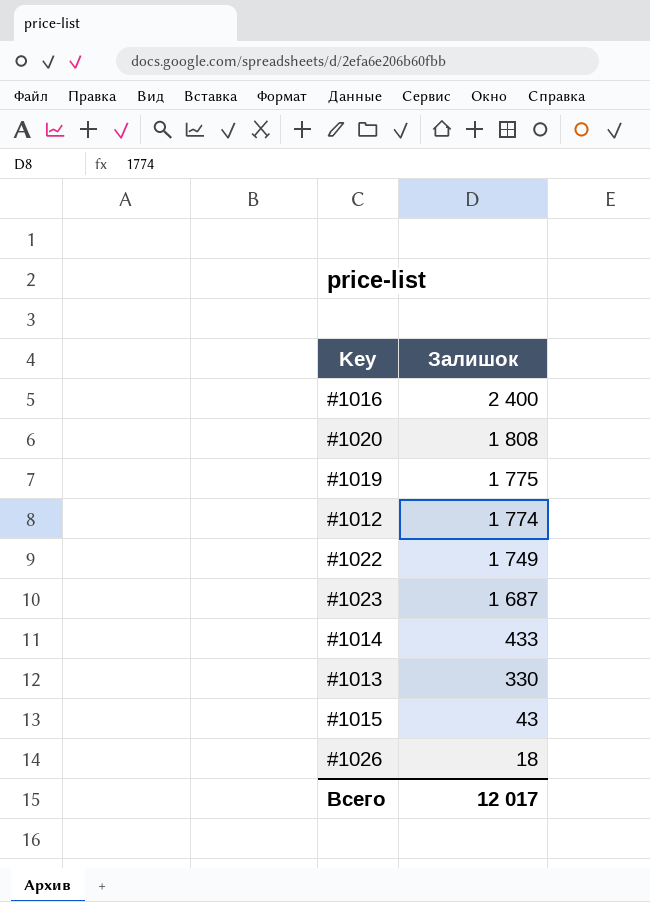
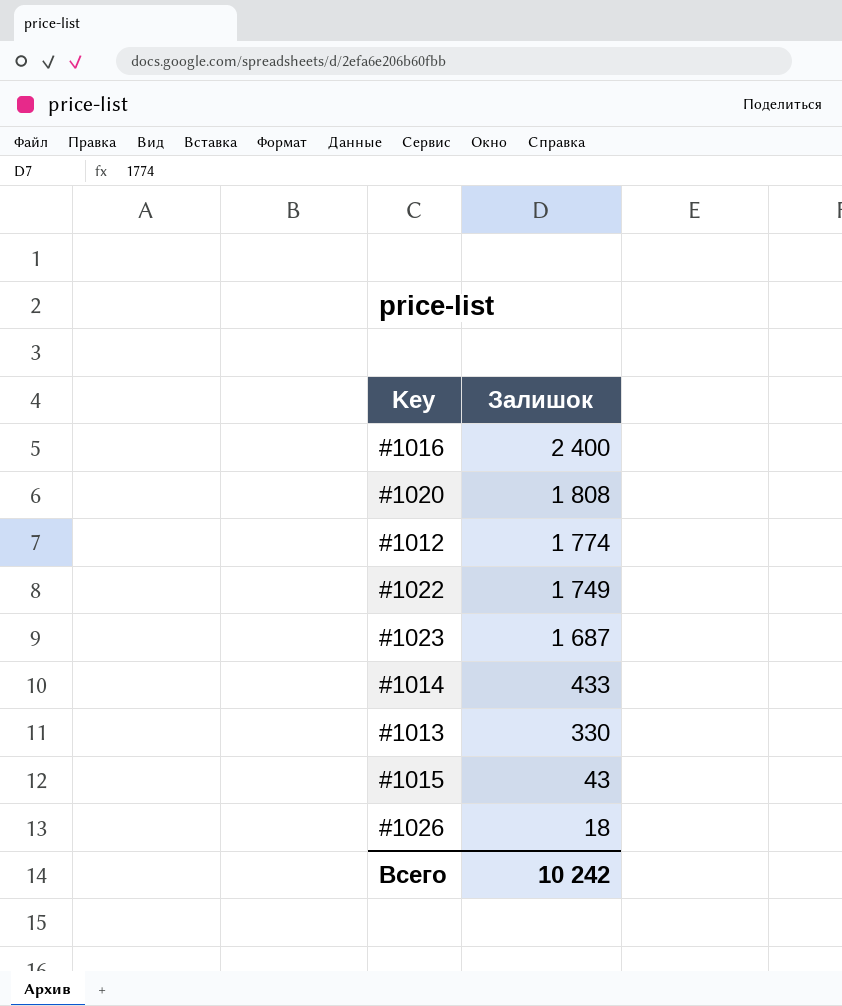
row #1019: 1 775 -> none
Всего | Залишок: 12 017 -> 10 242

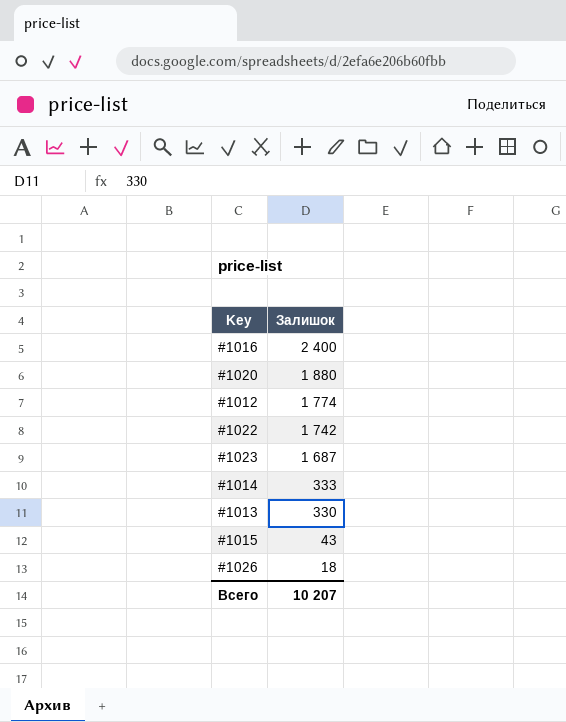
#1020 | Залишок: 1 808 -> 1 880
#1022 | Залишок: 1 749 -> 1 742
#1014 | Залишок: 433 -> 333
Всего | Залишок: 10 242 -> 10 207

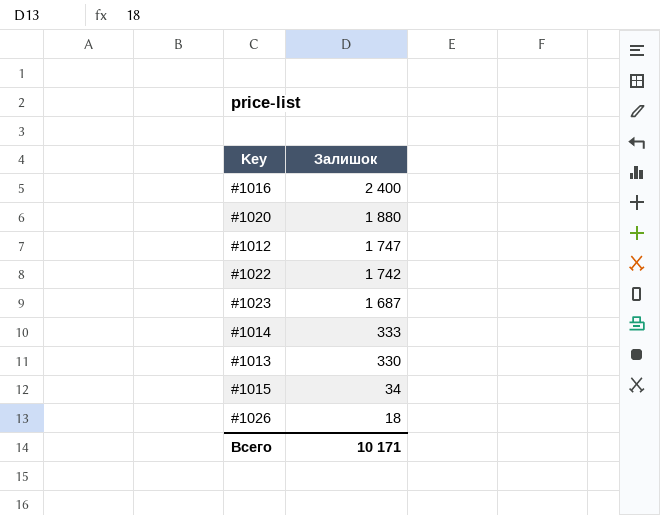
#1012 | Залишок: 1 774 -> 1 747
#1015 | Залишок: 43 -> 34
Всего | Залишок: 10 207 -> 10 171

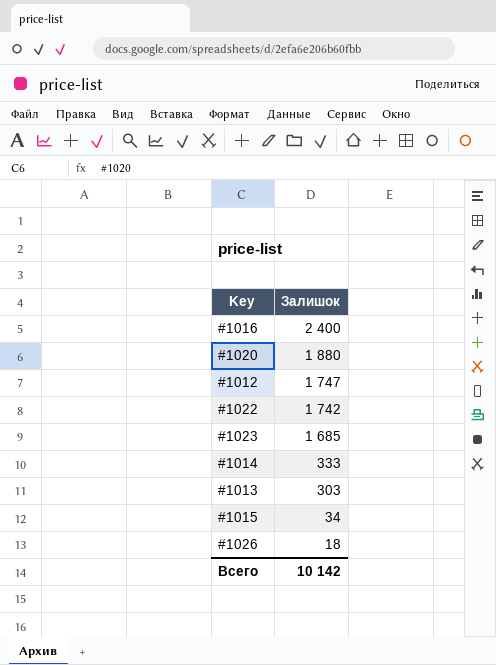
#1023 | Залишок: 1 687 -> 1 685
#1013 | Залишок: 330 -> 303
Всего | Залишок: 10 171 -> 10 142

